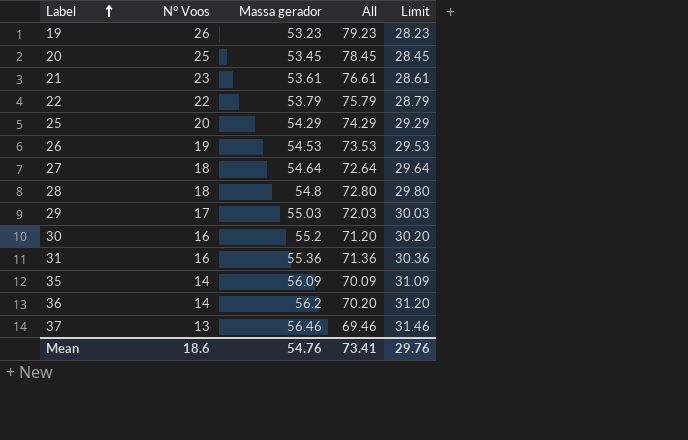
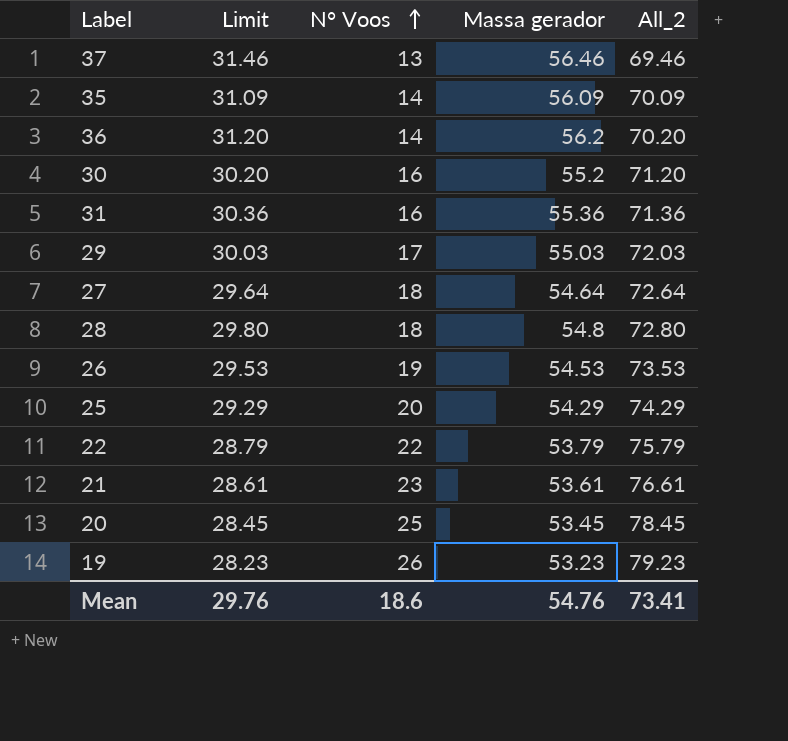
row order: Label ascending -> N° Voos ascending
column Limit | position: 5 -> 2
column name: All -> All_2

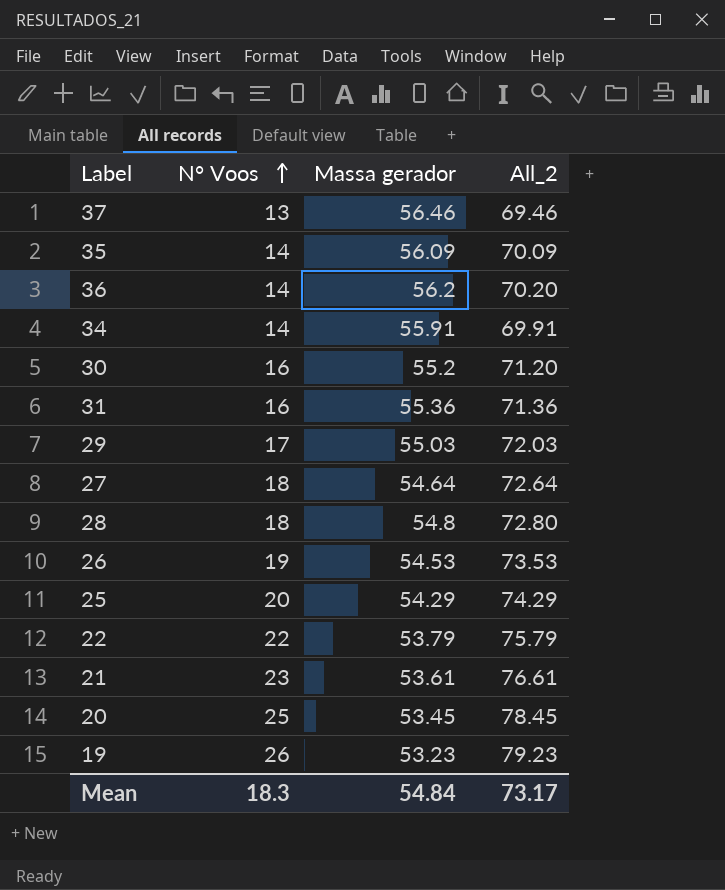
column Limit | formula: [Massa gerador] - 25 -> none
row 34: none -> 14 | 55.91 | 69.91
Mean | N° Voos: 18.6 -> 18.3
Mean | Massa gerador: 54.76 -> 54.84
Mean | All_2: 73.41 -> 73.17

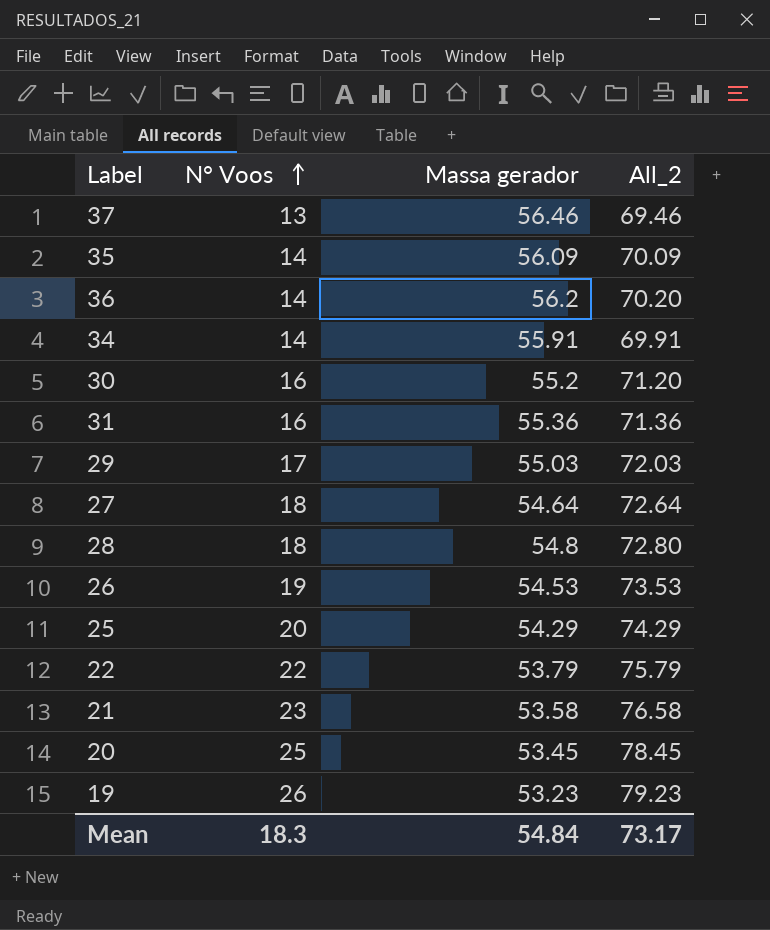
21 | Massa gerador: 53.61 -> 53.58
21 | All_2: 76.61 -> 76.58

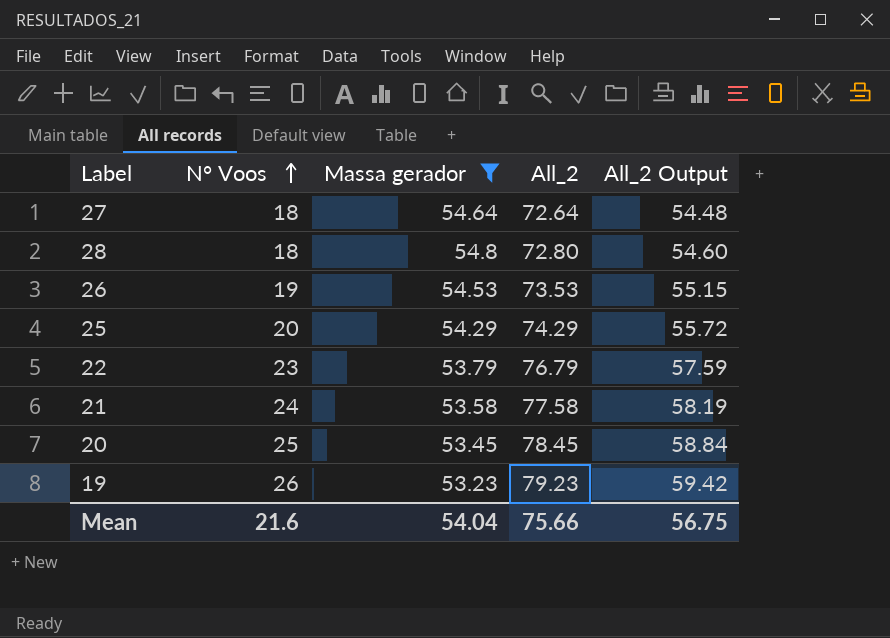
filter: none -> Massa gerador <= 54.8
column All_2 Output | formula: none -> [All_2] * 0.75
22 | N° Voos: 22 -> 23
22 | All_2: 75.79 -> 76.79
21 | N° Voos: 23 -> 24
21 | All_2: 76.58 -> 77.58
Mean | N° Voos: 18.3 -> 21.6
Mean | Massa gerador: 54.84 -> 54.04
Mean | All_2: 73.17 -> 75.66

